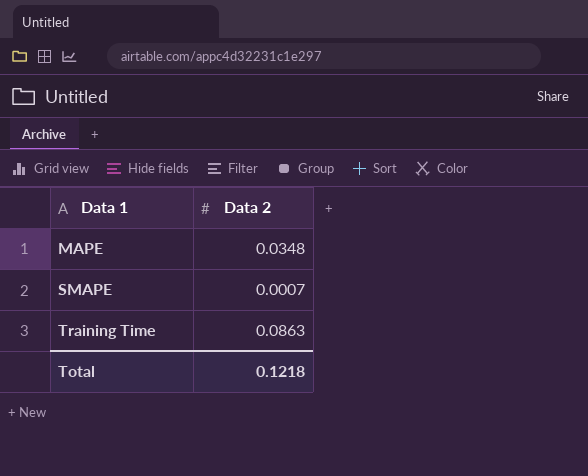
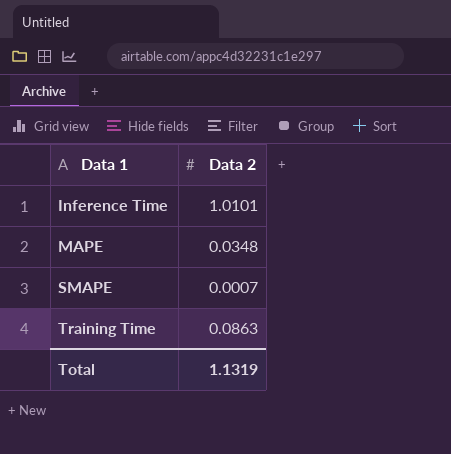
row Inference Time: none -> 1.0101
Total | Data 2: 0.1218 -> 1.1319

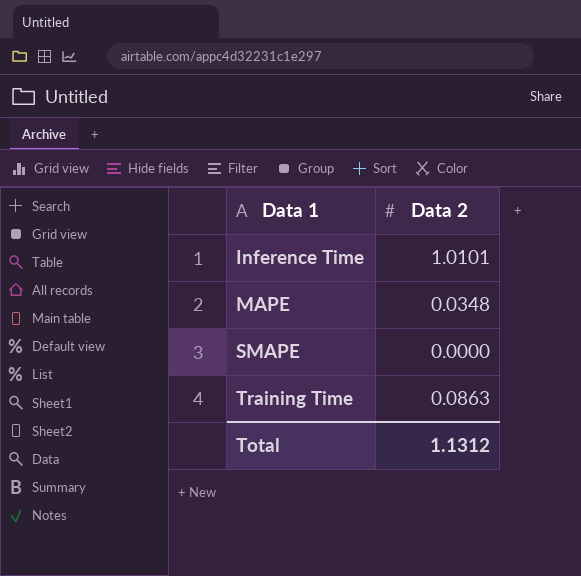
SMAPE | Data 2: 0.0007 -> 0.0000
Total | Data 2: 1.1319 -> 1.1312

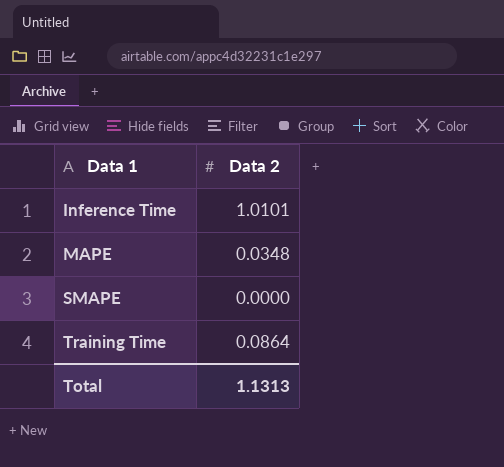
Training Time | Data 2: 0.0863 -> 0.0864
Total | Data 2: 1.1312 -> 1.1313

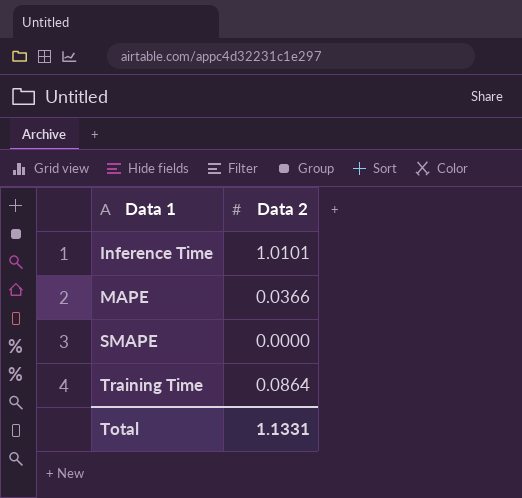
MAPE | Data 2: 0.0348 -> 0.0366
Total | Data 2: 1.1313 -> 1.1331

